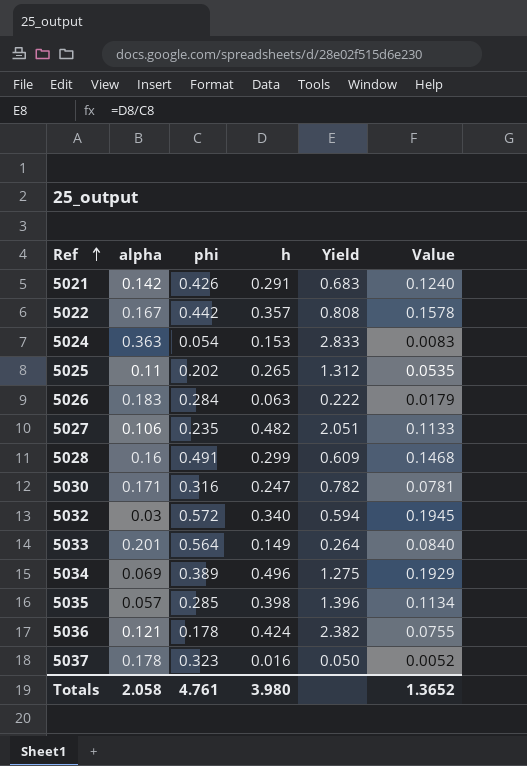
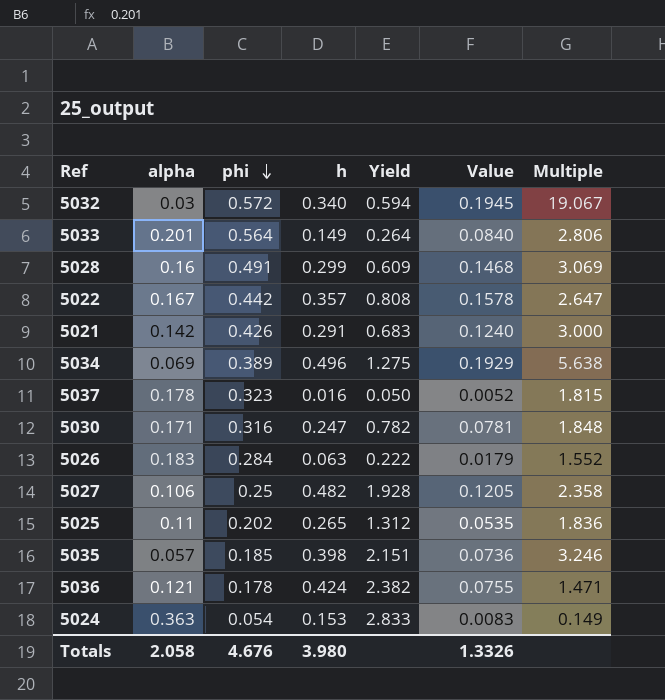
row order: Ref ascending -> phi descending
column Multiple | formula: none -> [phi] / [alpha]
5027 | phi: 0.235 -> 0.25
5027 | Yield: 2.051 -> 1.928
5027 | Value: 0.1133 -> 0.1205
5035 | phi: 0.285 -> 0.185
5035 | Yield: 1.396 -> 2.151
5035 | Value: 0.1134 -> 0.0736
Totals | phi: 4.761 -> 4.676
Totals | Value: 1.3652 -> 1.3326

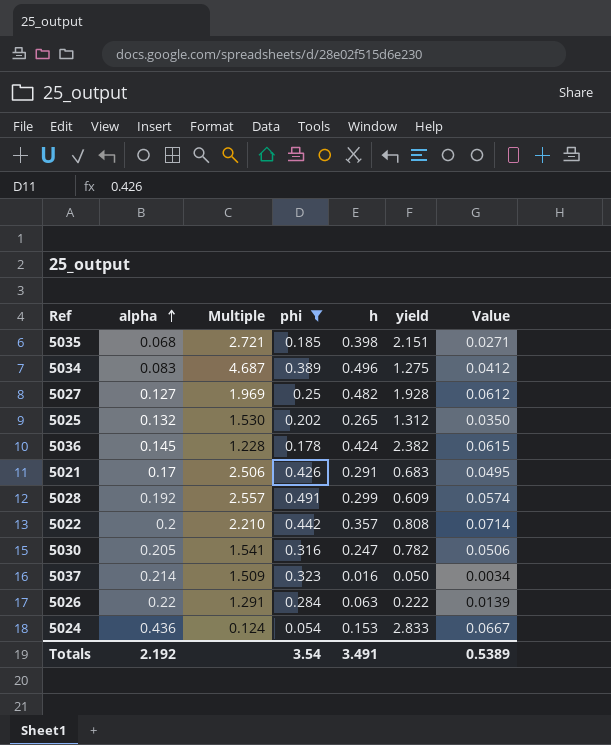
filter: none -> phi <= 0.491
row order: phi descending -> alpha ascending
column Multiple | position: 7 -> 3
column name: Yield -> yield
column Value | formula: [phi] * [h] -> [alpha] * [h]
5035 | alpha: 0.057 -> 0.068
5035 | Multiple: 3.246 -> 2.721
5034 | alpha: 0.069 -> 0.083
5034 | Multiple: 5.638 -> 4.687
5027 | alpha: 0.106 -> 0.127
5027 | Multiple: 2.358 -> 1.969
5025 | alpha: 0.11 -> 0.132
5025 | Multiple: 1.836 -> 1.530
5036 | alpha: 0.121 -> 0.145
5036 | Multiple: 1.471 -> 1.228
5021 | alpha: 0.142 -> 0.17
5021 | Multiple: 3.000 -> 2.506
5028 | alpha: 0.16 -> 0.192
5028 | Multiple: 3.069 -> 2.557
5022 | alpha: 0.167 -> 0.2
5022 | Multiple: 2.647 -> 2.210
5030 | alpha: 0.171 -> 0.205
5030 | Multiple: 1.848 -> 1.541
5037 | alpha: 0.178 -> 0.214
5037 | Multiple: 1.815 -> 1.509
5026 | alpha: 0.183 -> 0.22
5026 | Multiple: 1.552 -> 1.291
5024 | alpha: 0.363 -> 0.436
5024 | Multiple: 0.149 -> 0.124
Totals | alpha: 2.058 -> 2.192
Totals | phi: 4.676 -> 3.54
Totals | h: 3.980 -> 3.491
Totals | Value: 1.3326 -> 0.5389

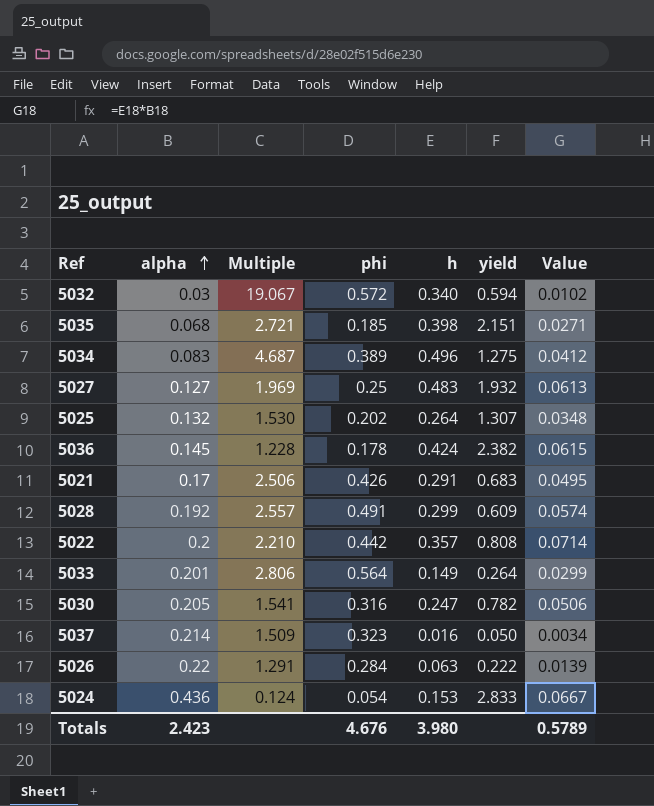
filter: phi <= 0.491 -> none
5027 | h: 0.482 -> 0.483
5027 | yield: 1.928 -> 1.932
5027 | Value: 0.0612 -> 0.0613
5025 | h: 0.265 -> 0.264
5025 | yield: 1.312 -> 1.307
5025 | Value: 0.0350 -> 0.0348
Totals | alpha: 2.192 -> 2.423
Totals | phi: 3.54 -> 4.676
Totals | h: 3.491 -> 3.980
Totals | Value: 0.5389 -> 0.5789

